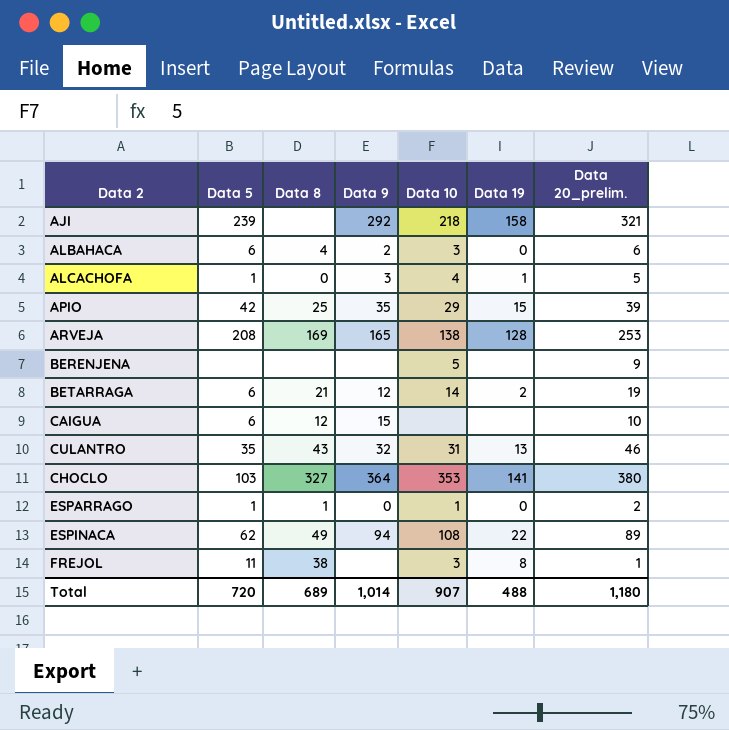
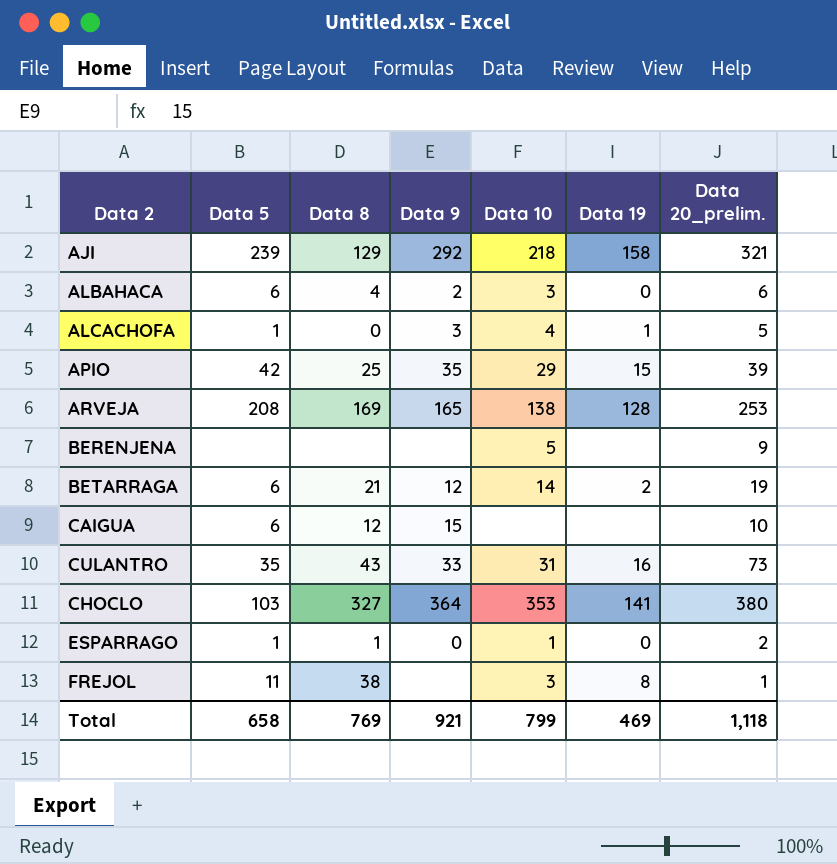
row ESPINACA: 62 | 49 | 94 | 108 | 22 | 89 -> none
AJI | Data 8: none -> 129
CULANTRO | Data 9: 32 -> 33
CULANTRO | Data 19: 13 -> 16
CULANTRO | Data 20_prelim.: 46 -> 73
Total | Data 5: 720 -> 658
Total | Data 8: 689 -> 769
Total | Data 9: 1,014 -> 921
Total | Data 10: 907 -> 799
Total | Data 19: 488 -> 469
Total | Data 20_prelim.: 1,180 -> 1,118

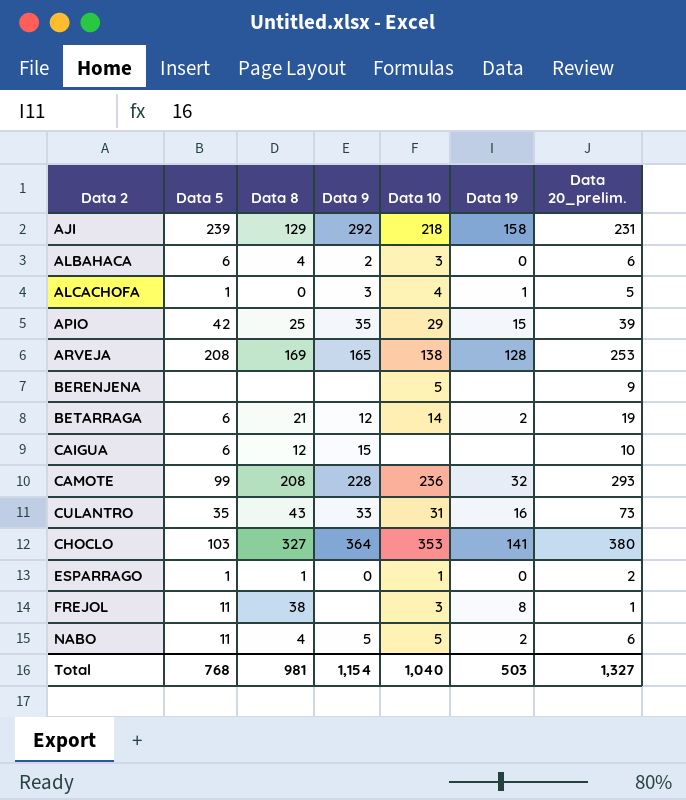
AJI | Data 20_prelim.: 321 -> 231
row CAMOTE: none -> 99 | 208 | 228 | 236 | 32 | 293
row NABO: none -> 11 | 4 | 5 | 5 | 2 | 6
Total | Data 5: 658 -> 768
Total | Data 8: 769 -> 981
Total | Data 9: 921 -> 1,154
Total | Data 10: 799 -> 1,040
Total | Data 19: 469 -> 503
Total | Data 20_prelim.: 1,118 -> 1,327

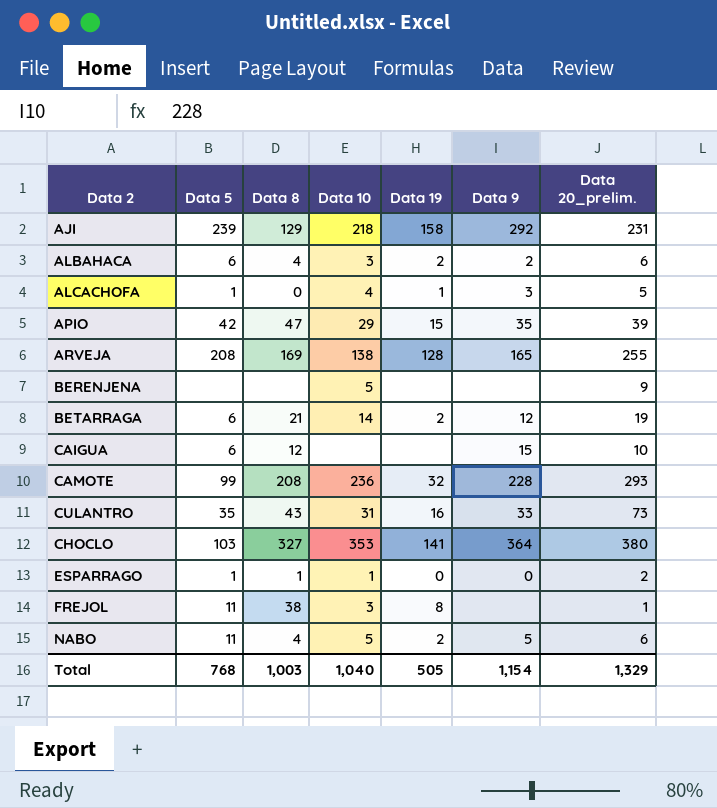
column Data 9 | position: 4 -> 6
ALBAHACA | Data 19: 0 -> 2
APIO | Data 8: 25 -> 47
ARVEJA | Data 20_prelim.: 253 -> 255
Total | Data 8: 981 -> 1,003
Total | Data 19: 503 -> 505
Total | Data 20_prelim.: 1,327 -> 1,329

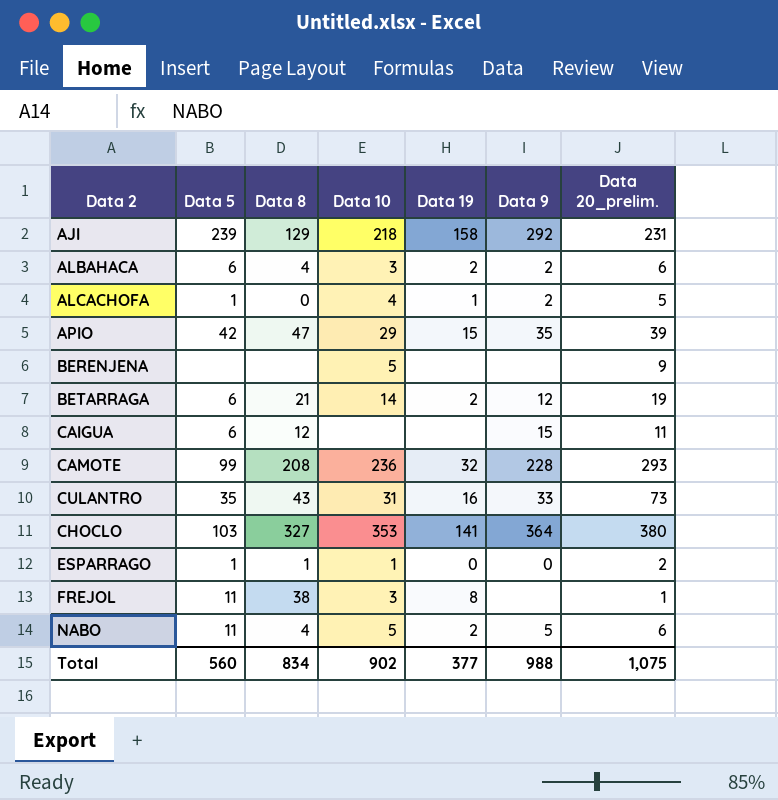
row ARVEJA: 208 | 169 | 138 | 128 | 165 | 255 -> none
ALCACHOFA | Data 9: 3 -> 2
CAIGUA | Data 20_prelim.: 10 -> 11
Total | Data 5: 768 -> 560
Total | Data 8: 1,003 -> 834
Total | Data 10: 1,040 -> 902
Total | Data 19: 505 -> 377
Total | Data 9: 1,154 -> 988
Total | Data 20_prelim.: 1,329 -> 1,075

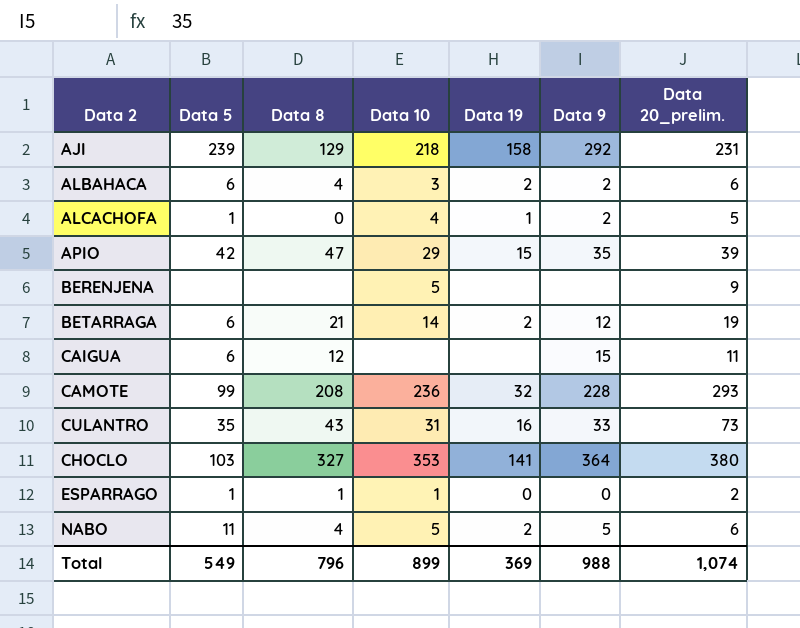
row FREJOL: 11 | 38 | 3 | 8 | none | 1 -> none
Total | Data 5: 560 -> 549
Total | Data 8: 834 -> 796
Total | Data 10: 902 -> 899
Total | Data 19: 377 -> 369
Total | Data 20_prelim.: 1,075 -> 1,074

